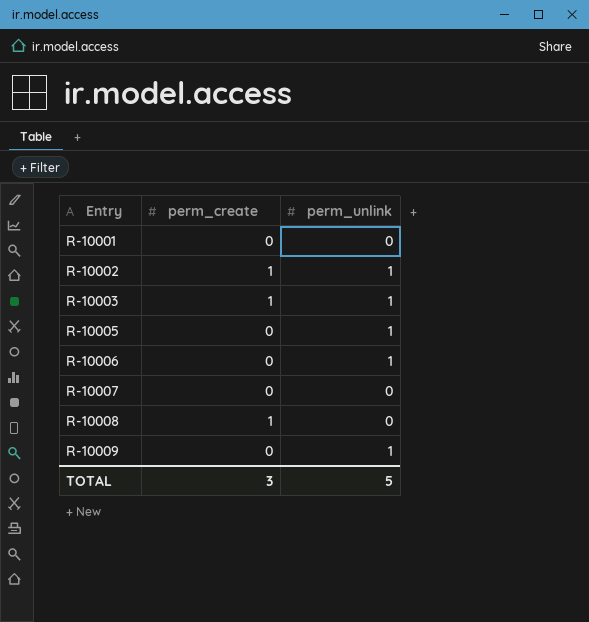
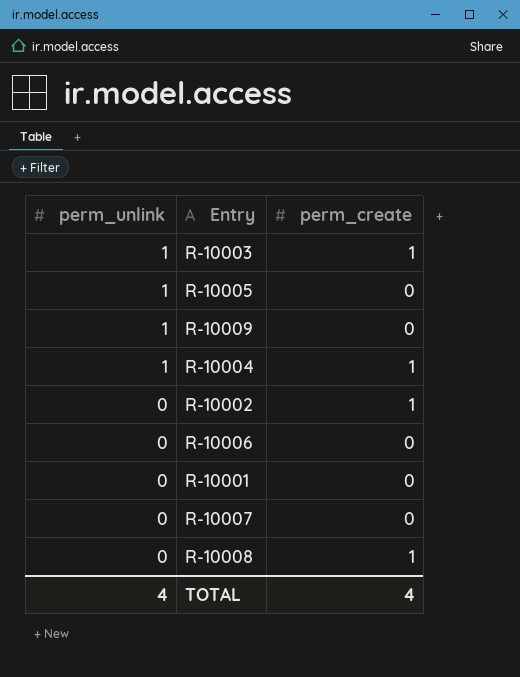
row order: Entry ascending -> perm_unlink descending
column perm_unlink | position: 3 -> 1
row R-10004: none -> 1 | 1
R-10002 | perm_unlink: 1 -> 0
R-10006 | perm_unlink: 1 -> 0
TOTAL | perm_unlink: 5 -> 4
TOTAL | perm_create: 3 -> 4

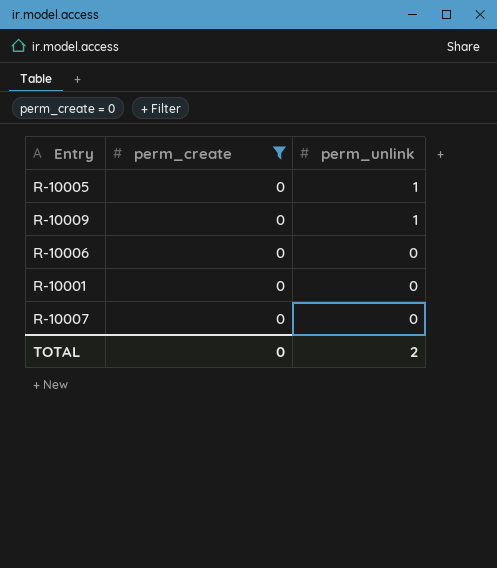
filter: none -> perm_create = 0
column perm_unlink | position: 1 -> 3
TOTAL | perm_create: 4 -> 0
TOTAL | perm_unlink: 4 -> 2

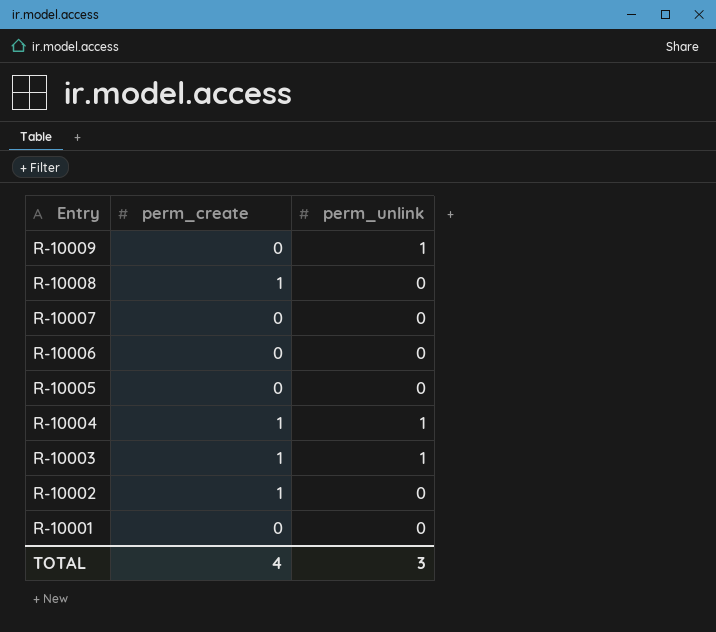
filter: perm_create = 0 -> none
row order: perm_unlink descending -> Entry descending
R-10005 | perm_unlink: 1 -> 0
TOTAL | perm_create: 0 -> 4
TOTAL | perm_unlink: 2 -> 3

